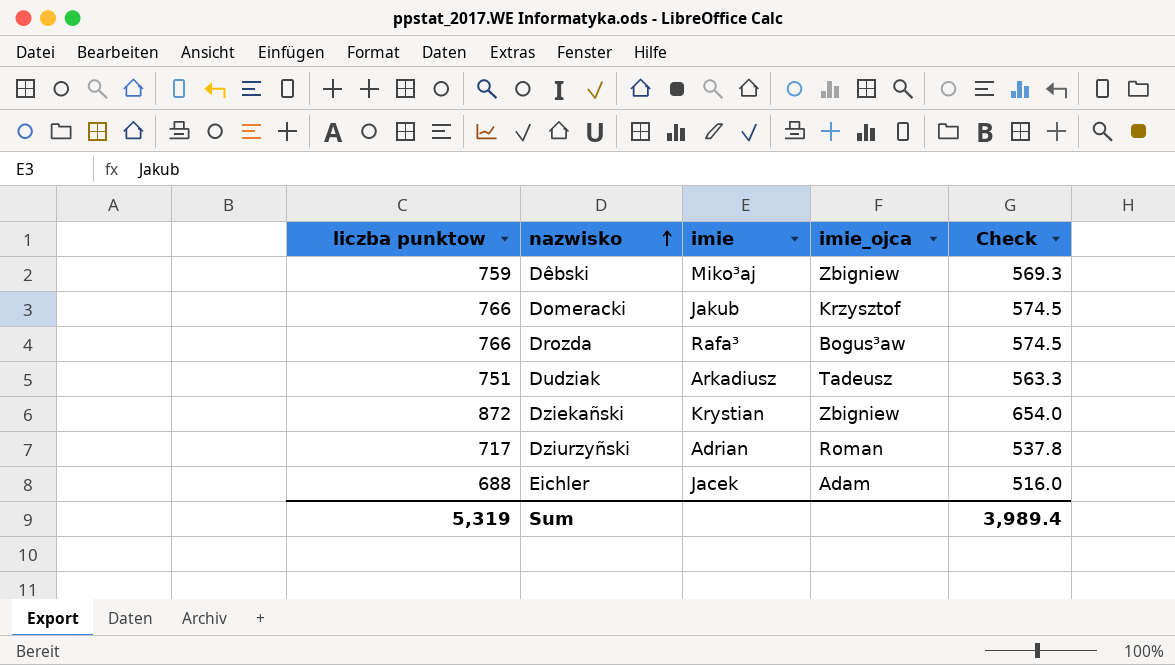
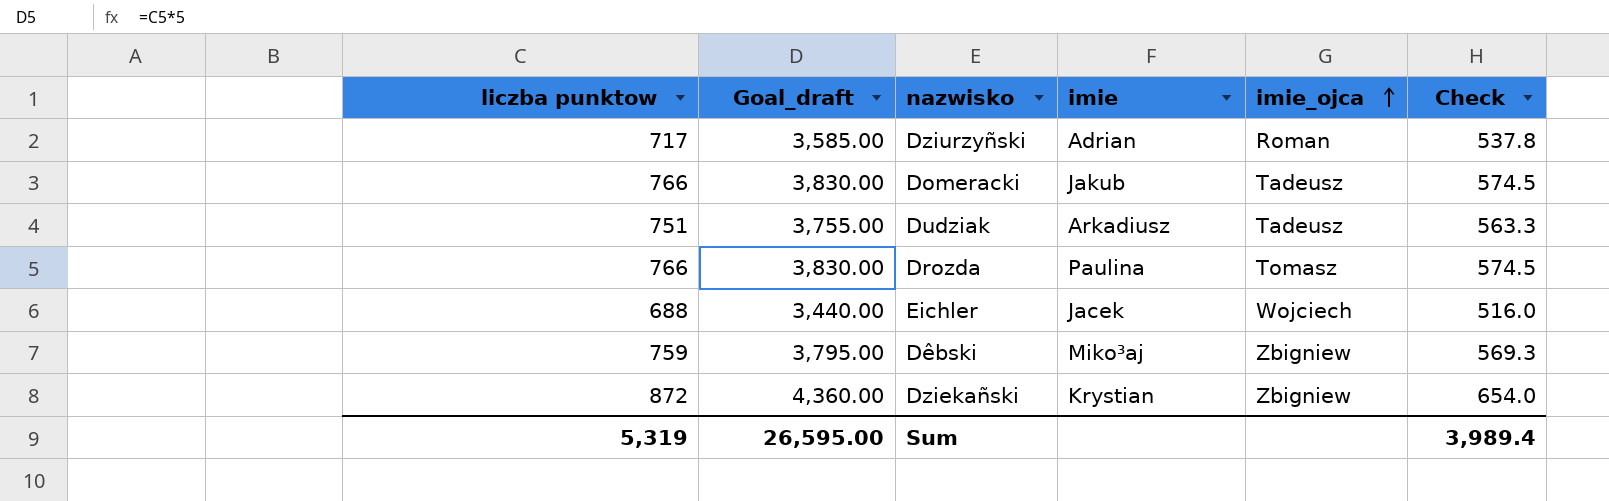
row order: nazwisko ascending -> imie_ojca ascending
column Goal_draft | formula: none -> [liczba punktow] * 5
Domeracki | imie_ojca: Krzysztof -> Tadeusz
Drozda | imie: Rafa³ -> Paulina
Drozda | imie_ojca: Bogus³aw -> Tomasz
Eichler | imie_ojca: Adam -> Wojciech

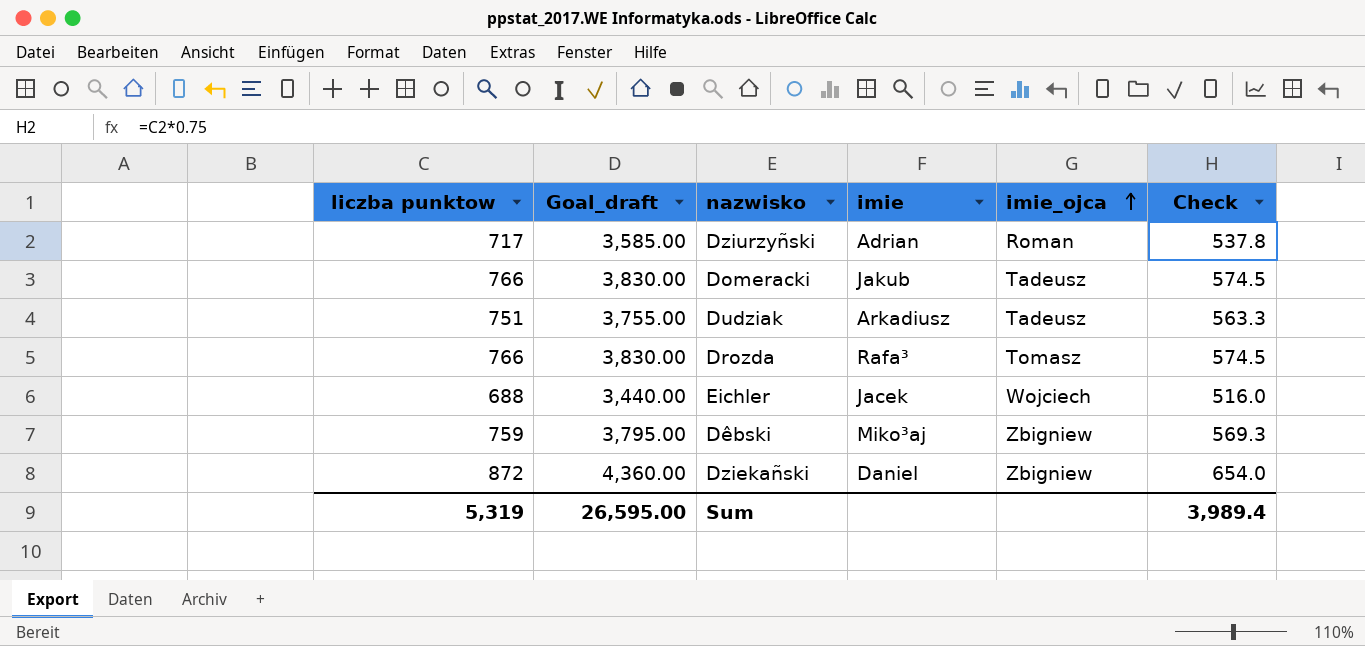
Drozda | imie: Paulina -> Rafa³
Dziekañski | imie: Krystian -> Daniel

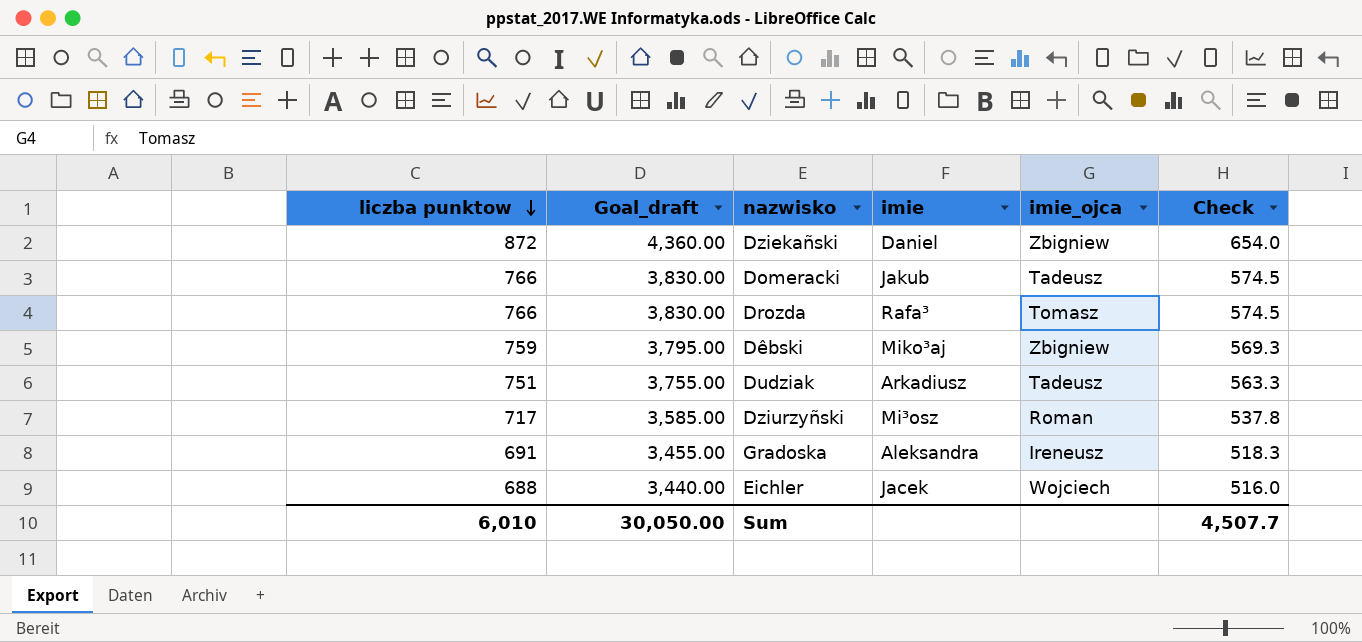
row order: imie_ojca ascending -> liczba punktow descending
Dziurzyñski | imie: Adrian -> Mi³osz
row Gradoska: none -> 691 | 3,455.00 | Aleksandra | Ireneusz | 518.3
Sum | liczba punktow: 5,319 -> 6,010
Sum | Goal_draft: 26,595.00 -> 30,050.00
Sum | Check: 3,989.4 -> 4,507.7

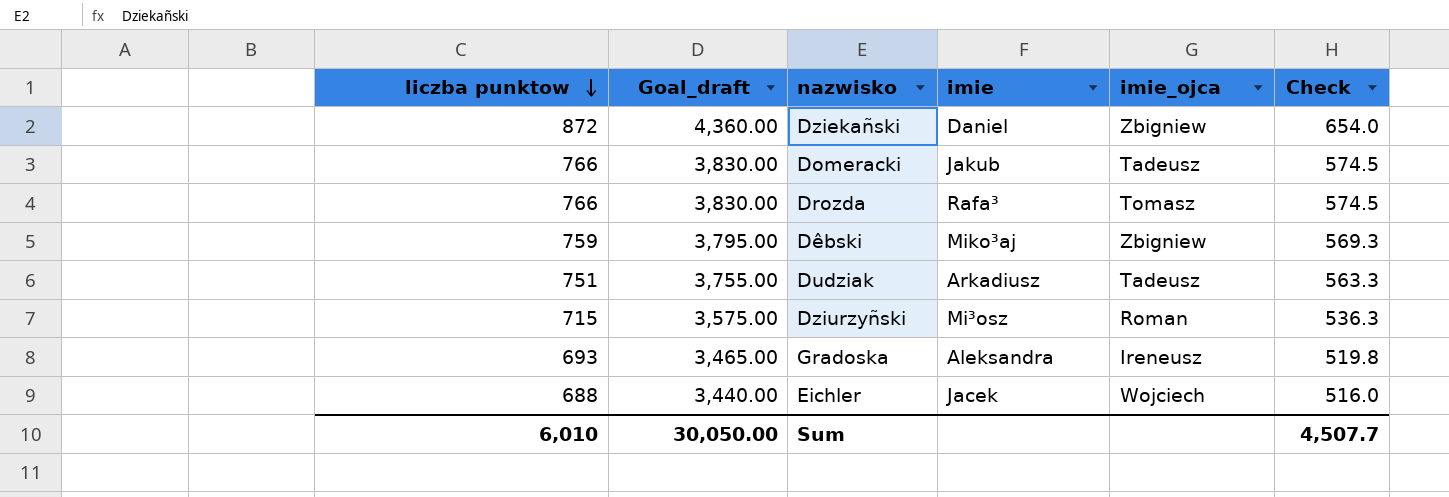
Dziurzyñski | liczba punktow: 717 -> 715
Dziurzyñski | Goal_draft: 3,585.00 -> 3,575.00
Dziurzyñski | Check: 537.8 -> 536.3
Gradoska | liczba punktow: 691 -> 693
Gradoska | Goal_draft: 3,455.00 -> 3,465.00
Gradoska | Check: 518.3 -> 519.8

